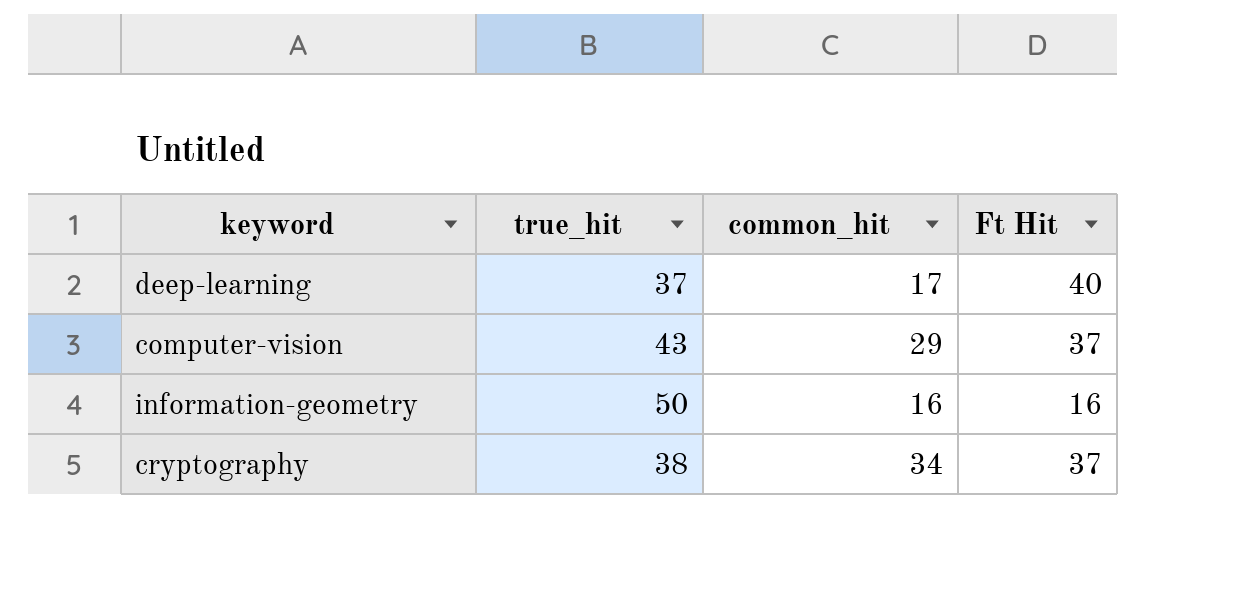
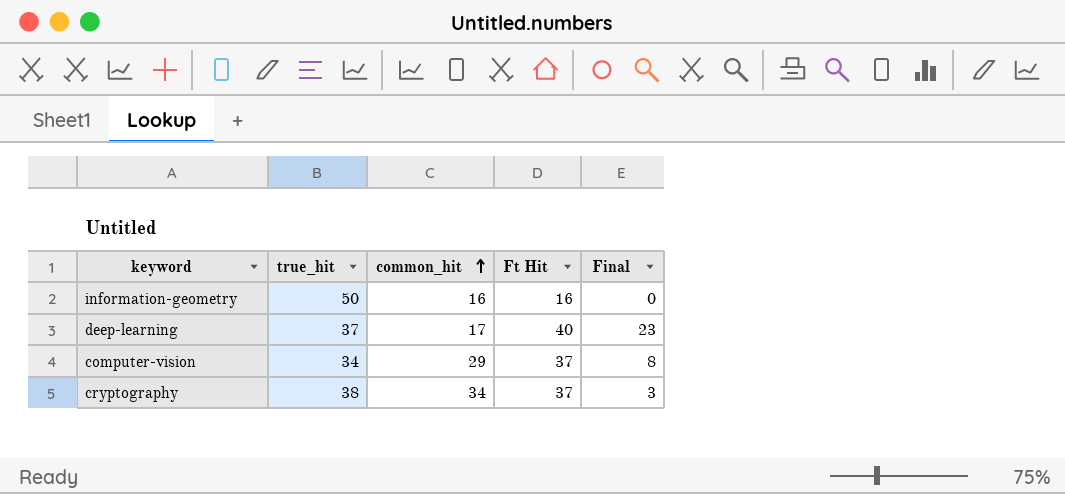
row order: none -> common_hit ascending
column Final | formula: none -> [Ft Hit] - [common_hit]
computer-vision | true_hit: 43 -> 34

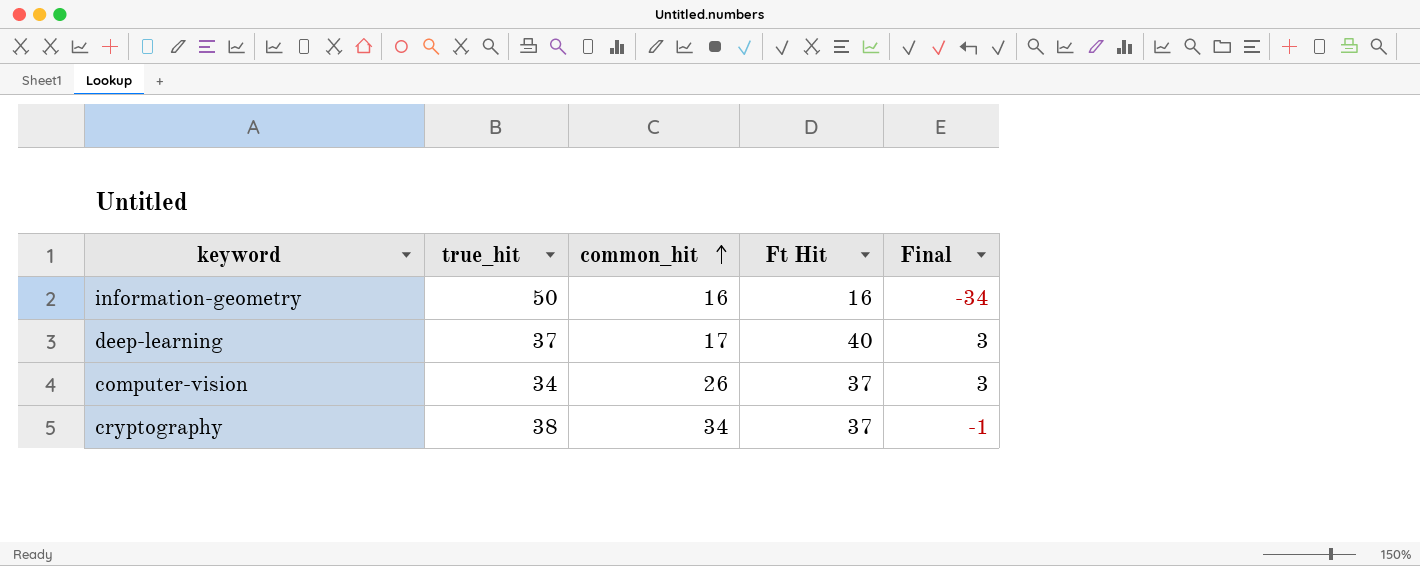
column Final | formula: [Ft Hit] - [common_hit] -> [Ft Hit] - [true_hit]
computer-vision | common_hit: 29 -> 26

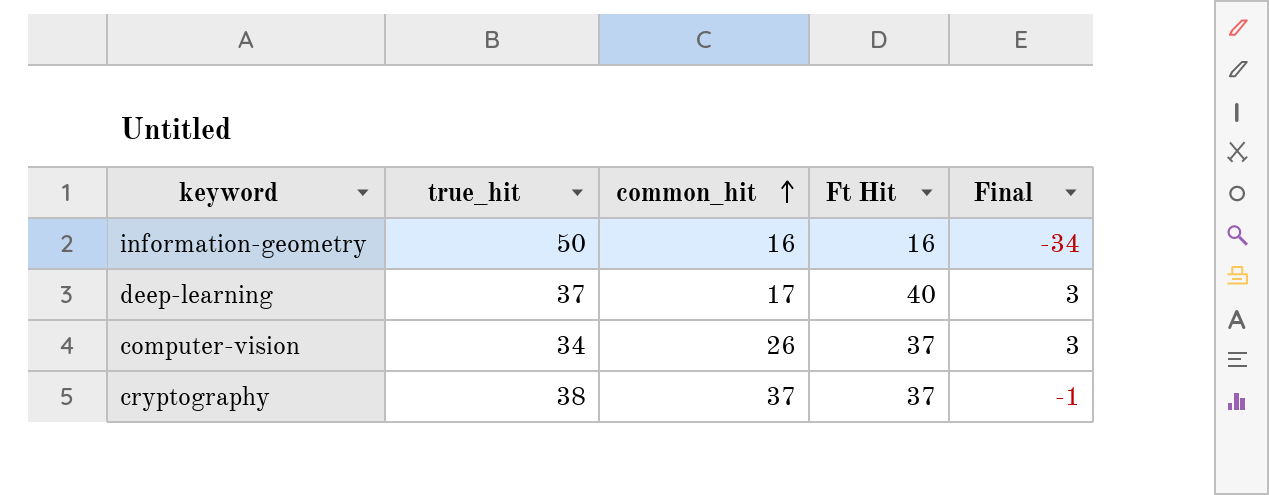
cryptography | common_hit: 34 -> 37

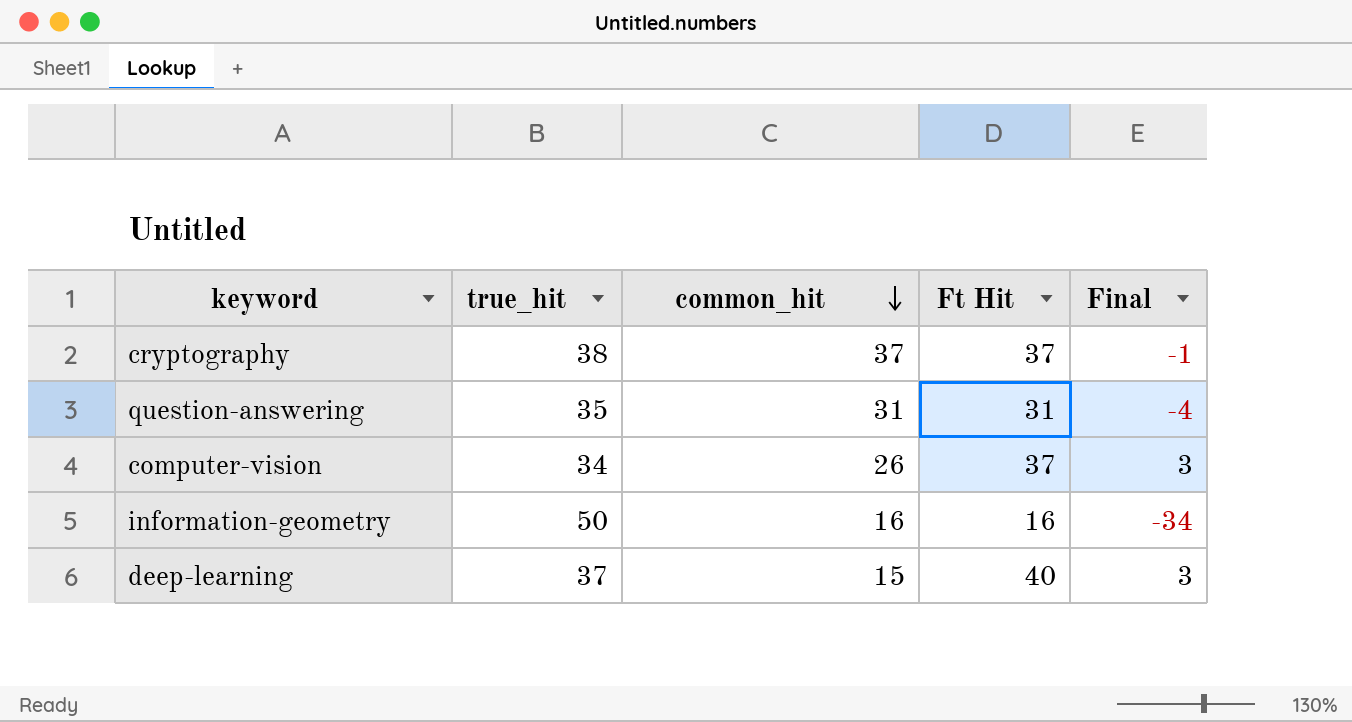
row order: common_hit ascending -> common_hit descending
row question-answering: none -> 35 | 31 | 31 | -4
deep-learning | common_hit: 17 -> 15

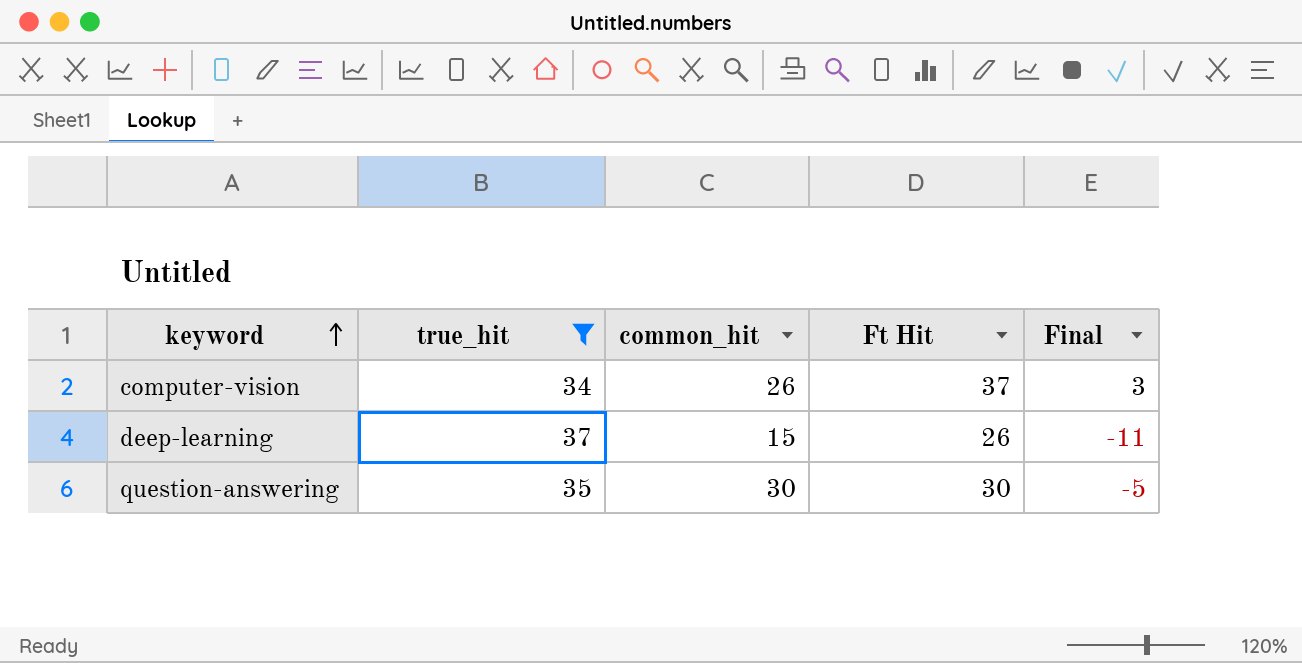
filter: none -> true_hit <= 37
row order: common_hit descending -> keyword ascending
deep-learning | Ft Hit: 40 -> 26
deep-learning | Final: 3 -> -11
question-answering | common_hit: 31 -> 30
question-answering | Ft Hit: 31 -> 30
question-answering | Final: -4 -> -5

